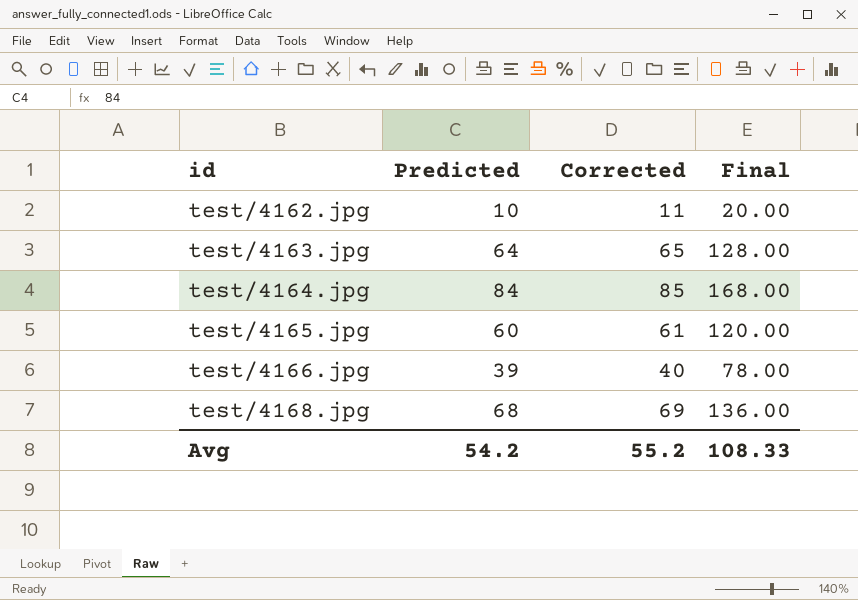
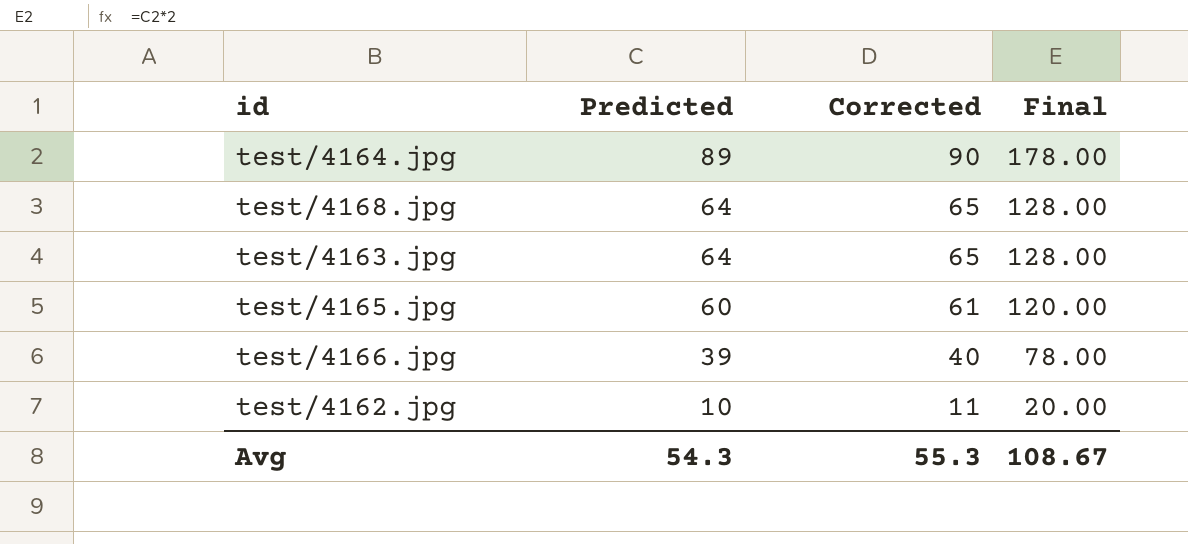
row order: id ascending -> Predicted descending
test/4164.jpg | Predicted: 84 -> 89
test/4164.jpg | Corrected: 85 -> 90
test/4164.jpg | Final: 168.00 -> 178.00
test/4168.jpg | Predicted: 68 -> 64
test/4168.jpg | Corrected: 69 -> 65
test/4168.jpg | Final: 136.00 -> 128.00
Avg | Predicted: 54.2 -> 54.3
Avg | Corrected: 55.2 -> 55.3
Avg | Final: 108.33 -> 108.67

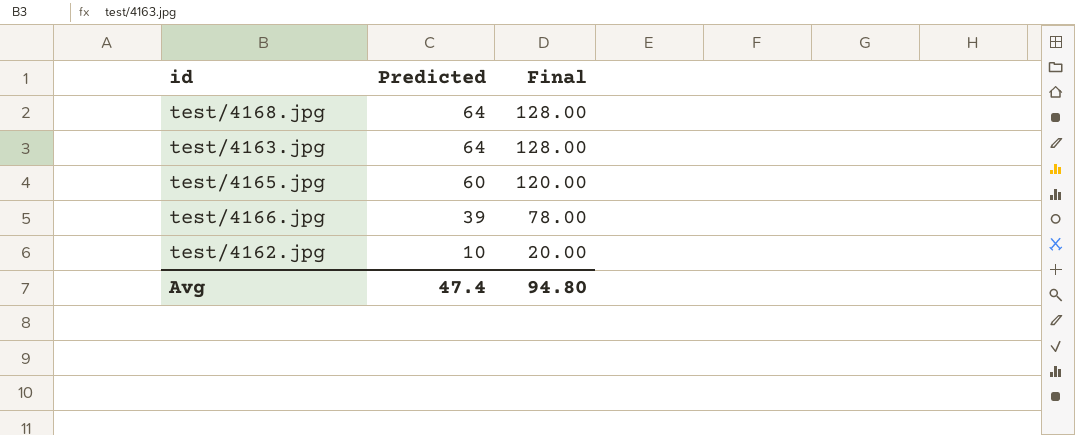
column Corrected | formula: [Predicted] + 1 -> none
row test/4164.jpg: 89 | 90 | 178.00 -> none
Avg | Predicted: 54.3 -> 47.4
Avg | Final: 108.67 -> 94.80

